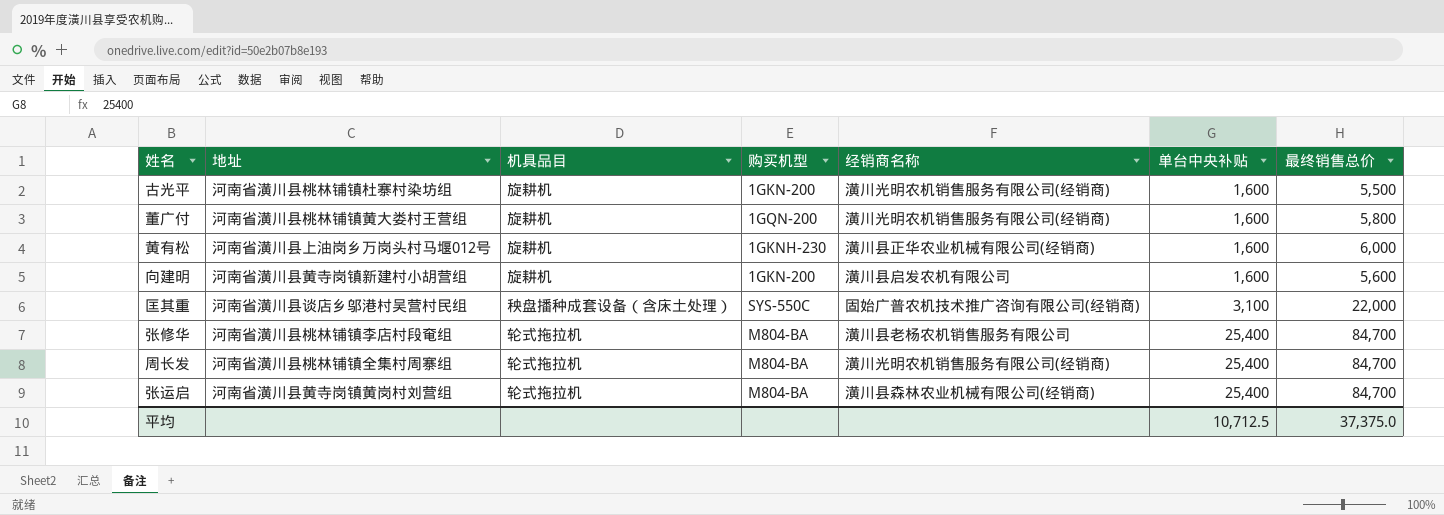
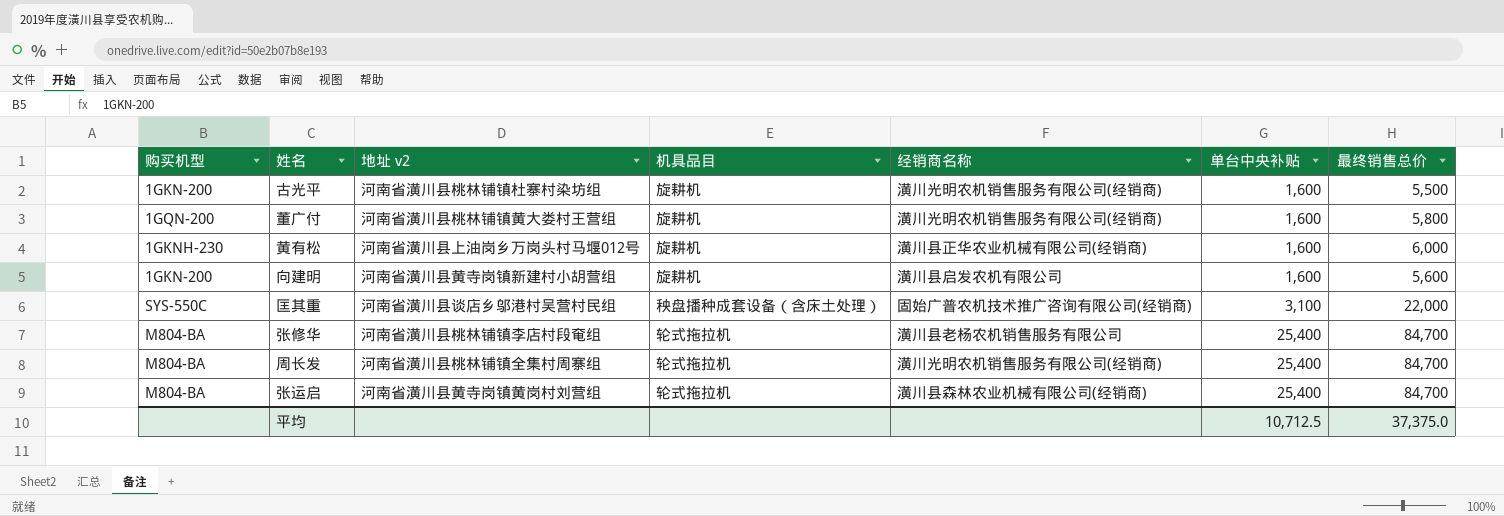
column 购买机型 | position: 4 -> 1
column name: 地址 -> 地址 v2

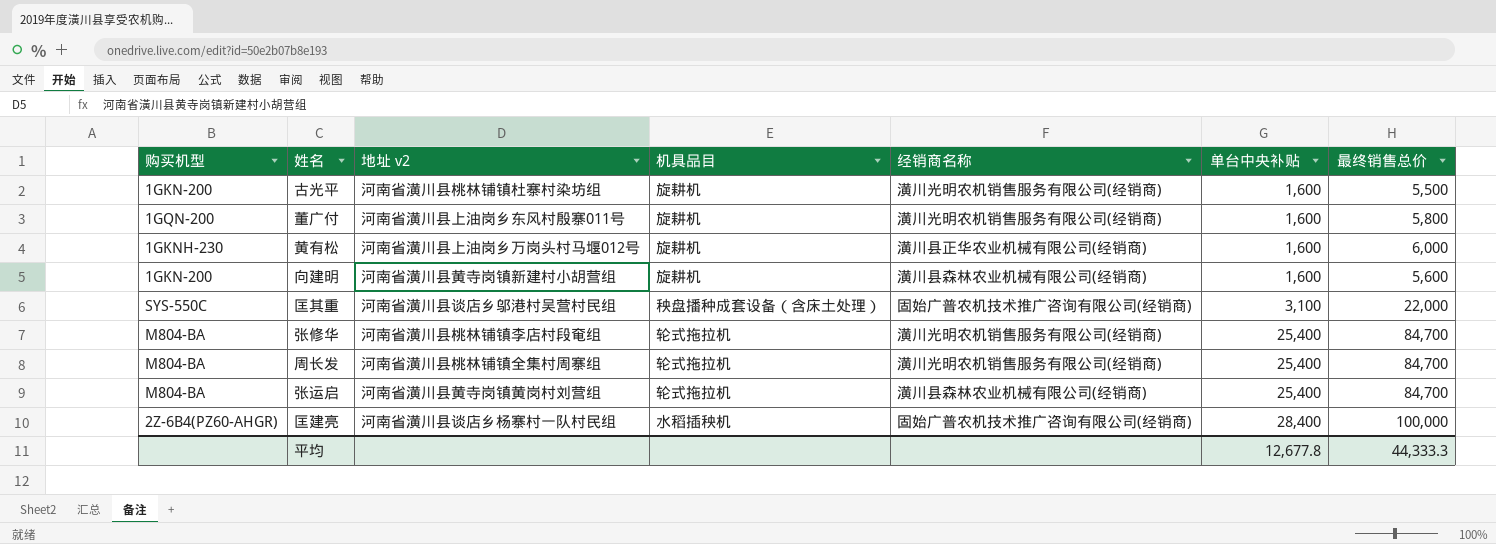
董广付 | 地址 v2: 河南省潢川县桃林铺镇黄大娄村王营组 -> 河南省潢川县上油岗乡东风村殷寨011号
向建明 | 经销商名称: 潢川县启发农机有限公司 -> 潢川县森林农业机械有限公司(经销商)
张修华 | 经销商名称: 潢川县老杨农机销售服务有限公司 -> 潢川光明农机销售服务有限公司(经销商)
row 匡建亮: none -> 2Z-6B4(PZ60-AHGR) | 河南省潢川县谈店乡杨寨村一队村民组 | 水稻插秧机 | 固始广普农机技术推广咨询有限公司(经销商) | 28,400 | 100,000
平均 | 单台中央补贴: 10,712.5 -> 12,677.8
平均 | 最终销售总价: 37,375.0 -> 44,333.3

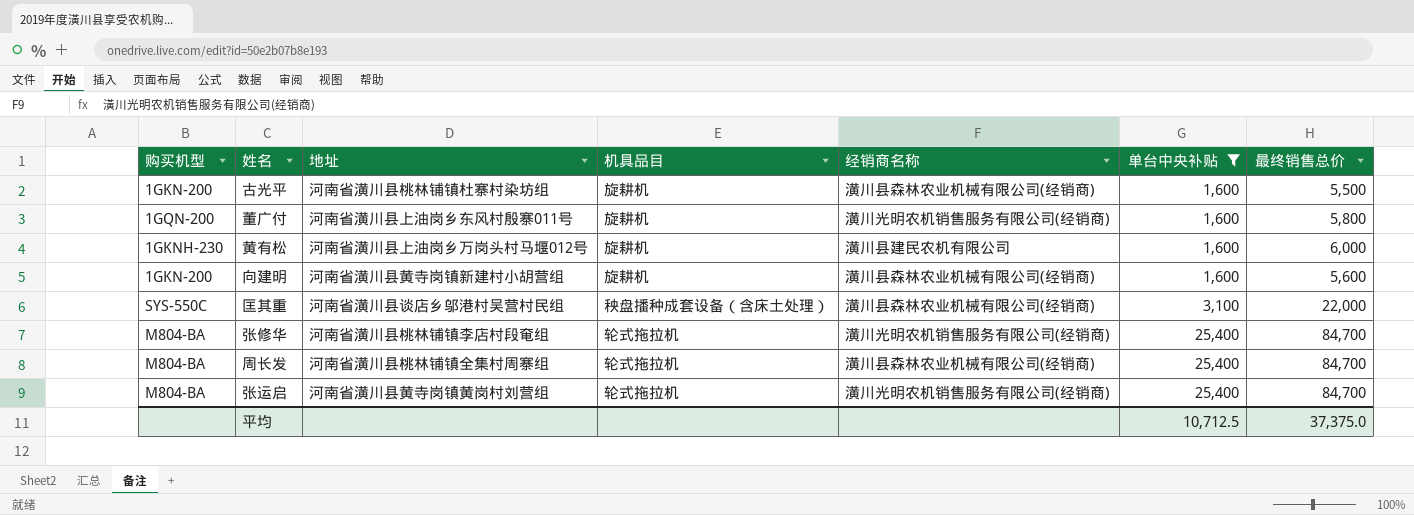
filter: none -> 单台中央补贴 != 28,400
column name: 地址 v2 -> 地址
古光平 | 经销商名称: 潢川光明农机销售服务有限公司(经销商) -> 潢川县森林农业机械有限公司(经销商)
黄有松 | 经销商名称: 潢川县正华农业机械有限公司(经销商) -> 潢川县建民农机有限公司
匡其重 | 经销商名称: 固始广普农机技术推广咨询有限公司(经销商) -> 潢川县森林农业机械有限公司(经销商)
周长发 | 经销商名称: 潢川光明农机销售服务有限公司(经销商) -> 潢川县森林农业机械有限公司(经销商)
张运启 | 经销商名称: 潢川县森林农业机械有限公司(经销商) -> 潢川光明农机销售服务有限公司(经销商)
平均 | 单台中央补贴: 12,677.8 -> 10,712.5
平均 | 最终销售总价: 44,333.3 -> 37,375.0

